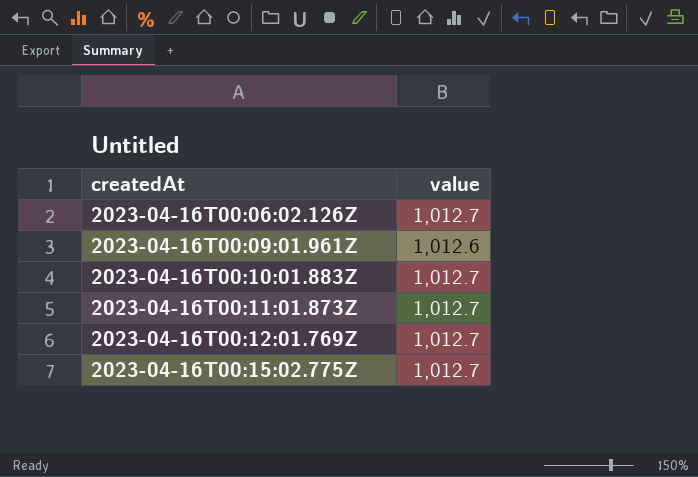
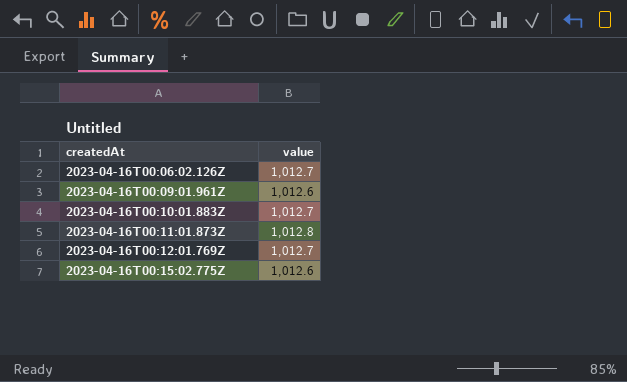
2023-04-16T00:11:01.873Z | value: 1,012.7 -> 1,012.8
2023-04-16T00:15:02.775Z | value: 1,012.7 -> 1,012.6

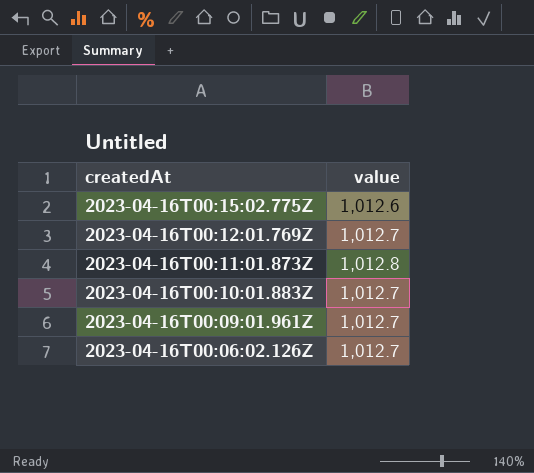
row order: createdAt ascending -> createdAt descending
2023-04-16T00:09:01.961Z | value: 1,012.6 -> 1,012.7

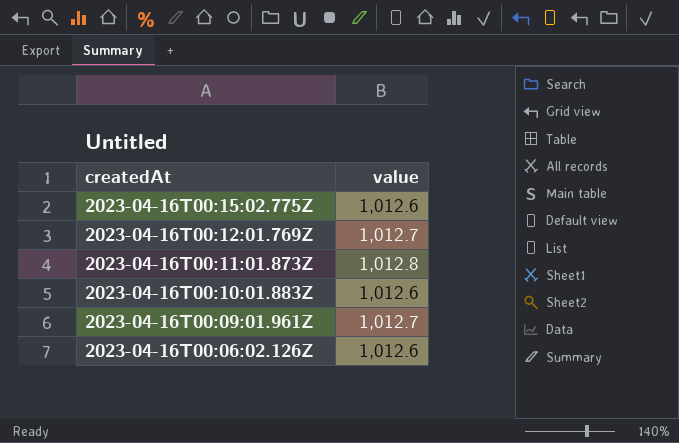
2023-04-16T00:10:01.883Z | value: 1,012.7 -> 1,012.6
2023-04-16T00:06:02.126Z | value: 1,012.7 -> 1,012.6

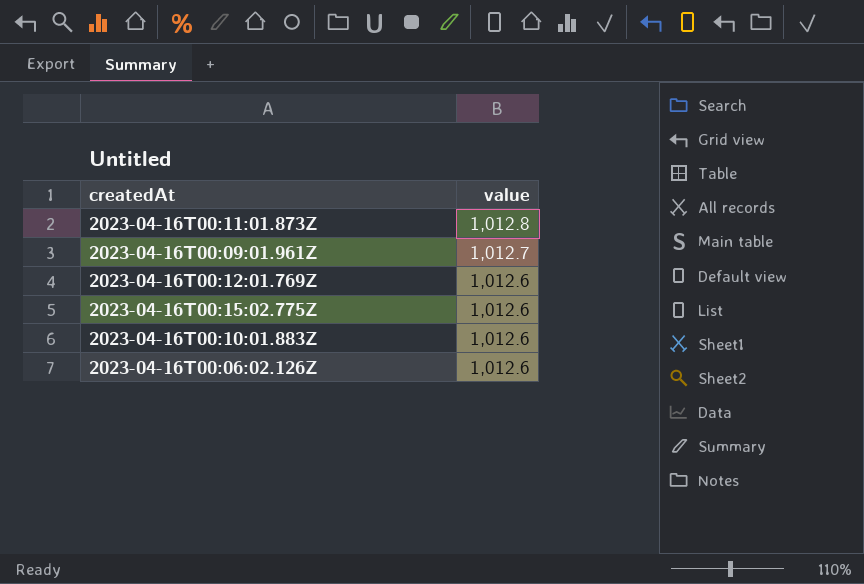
row order: createdAt descending -> value descending
2023-04-16T00:12:01.769Z | value: 1,012.7 -> 1,012.6

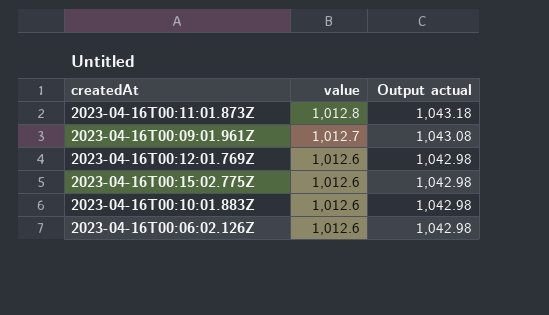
column Output actual | formula: none -> [value] * 1.03

